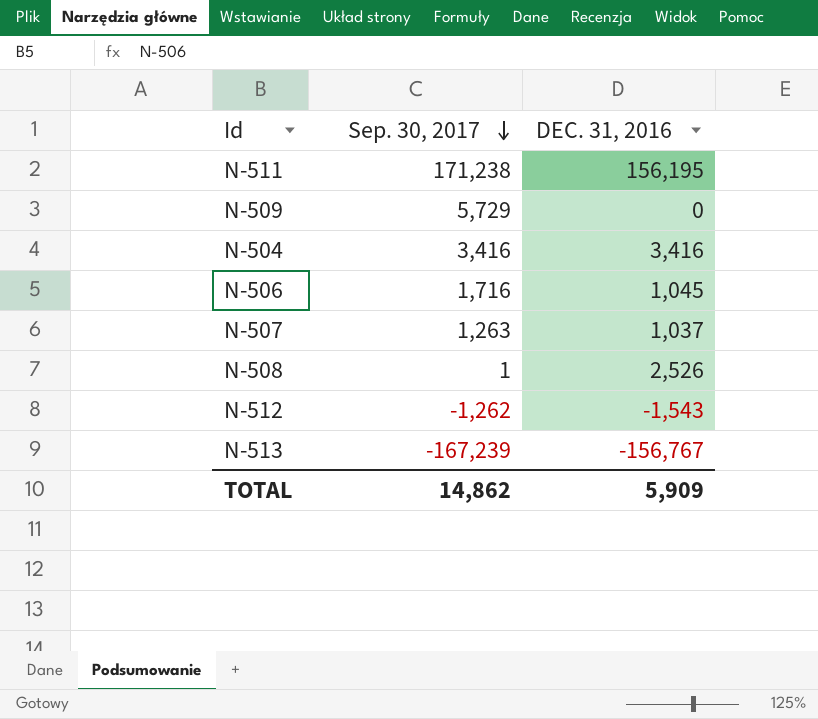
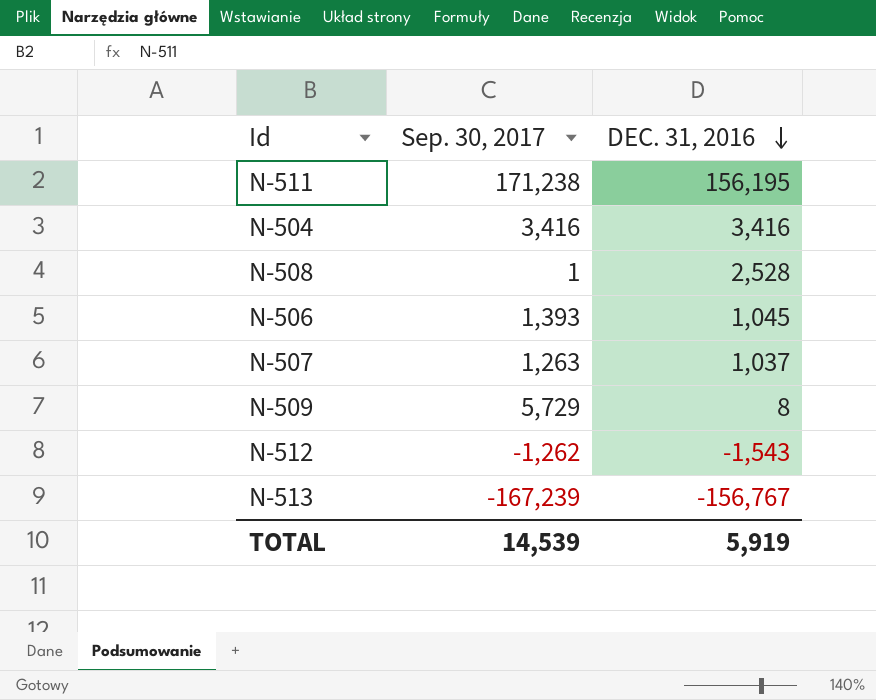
row order: Sep. 30, 2017 descending -> DEC. 31, 2016 descending
N-508 | DEC. 31, 2016: 2,526 -> 2,528
N-506 | Sep. 30, 2017: 1,716 -> 1,393
N-509 | DEC. 31, 2016: 0 -> 8
TOTAL | Sep. 30, 2017: 14,862 -> 14,539
TOTAL | DEC. 31, 2016: 5,909 -> 5,919

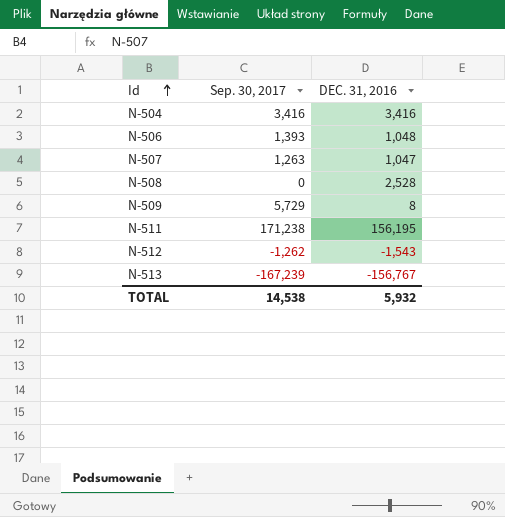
row order: DEC. 31, 2016 descending -> Id ascending
N-506 | DEC. 31, 2016: 1,045 -> 1,048
N-507 | DEC. 31, 2016: 1,037 -> 1,047
N-508 | Sep. 30, 2017: 1 -> 0
TOTAL | Sep. 30, 2017: 14,539 -> 14,538
TOTAL | DEC. 31, 2016: 5,919 -> 5,932

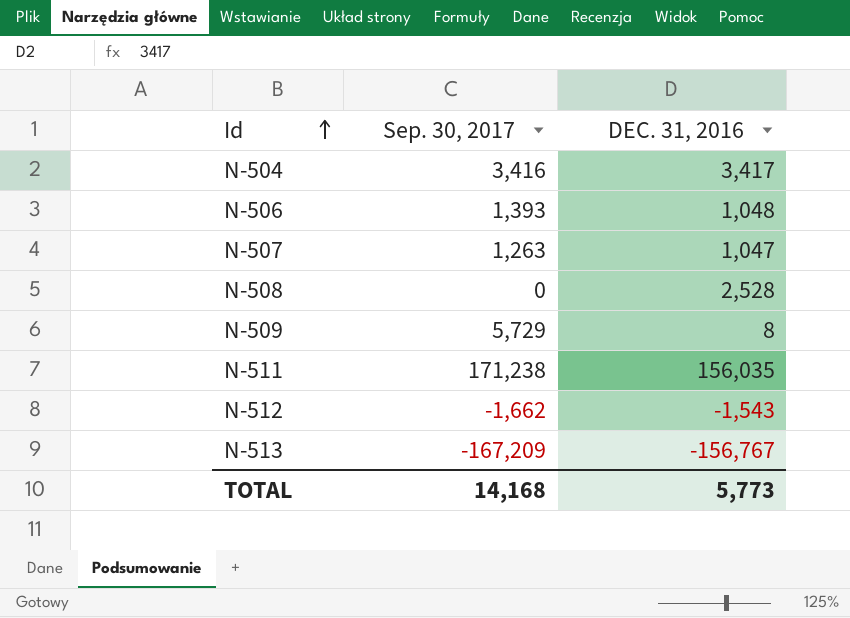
N-504 | DEC. 31, 2016: 3,416 -> 3,417
N-511 | DEC. 31, 2016: 156,195 -> 156,035
N-512 | Sep. 30, 2017: -1,262 -> -1,662
N-513 | Sep. 30, 2017: -167,239 -> -167,209
TOTAL | Sep. 30, 2017: 14,538 -> 14,168
TOTAL | DEC. 31, 2016: 5,932 -> 5,773

